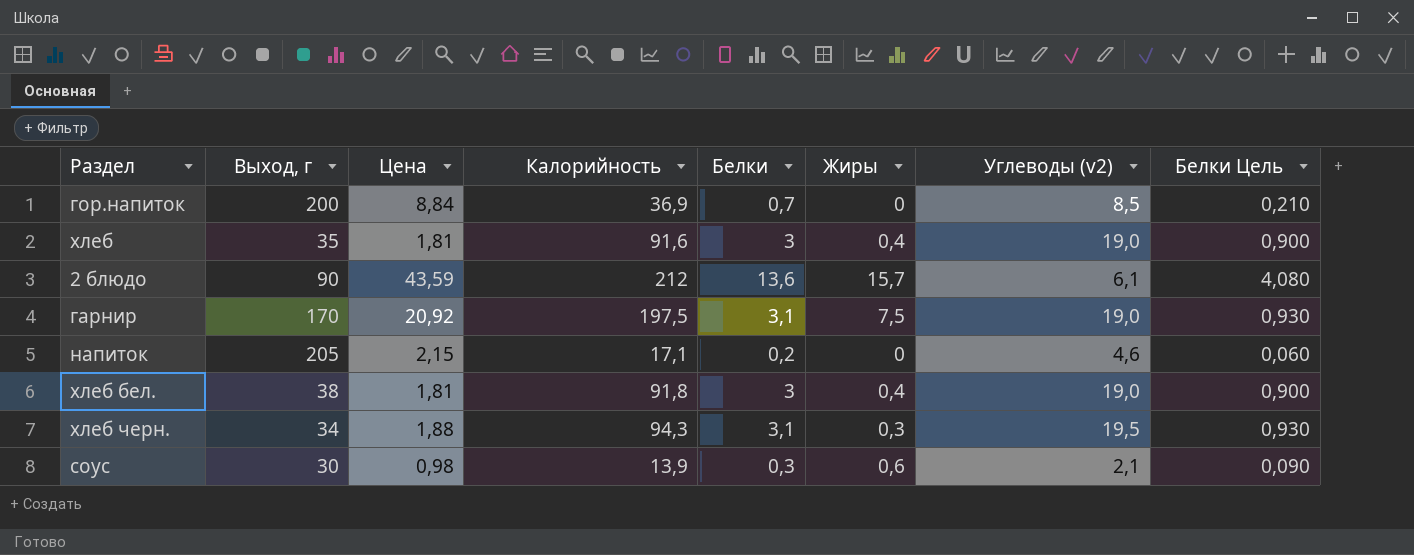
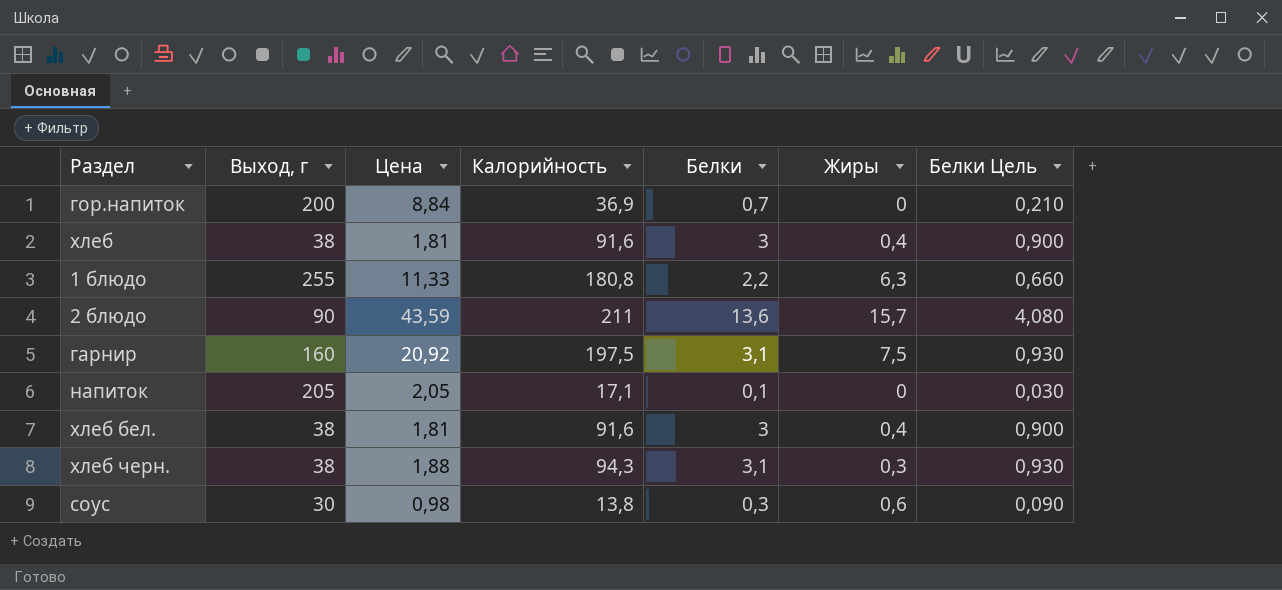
column Углеводы (v2) | position: 7 -> none
хлеб | Выход, г: 35 -> 38
row 1 блюдо: none -> 255 | 11,33 | 180,8 | 2,2 | 6,3 | 0,660
2 блюдо | Калорийность: 212 -> 211
гарнир | Выход, г: 170 -> 160
напиток | Цена: 2,15 -> 2,05
напиток | Белки: 0,2 -> 0,1
напиток | Белки Цель: 0,060 -> 0,030
хлеб бел. | Калорийность: 91,8 -> 91,6
хлеб черн. | Выход, г: 34 -> 38
соус | Калорийность: 13,9 -> 13,8

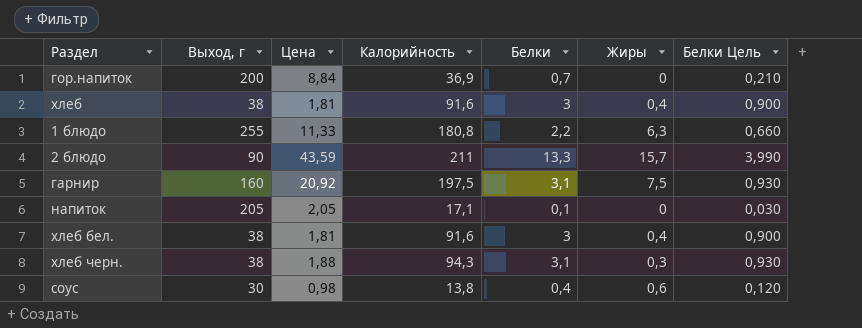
2 блюдо | Белки: 13,6 -> 13,3
2 блюдо | Белки Цель: 4,080 -> 3,990
соус | Белки: 0,3 -> 0,4
соус | Белки Цель: 0,090 -> 0,120

